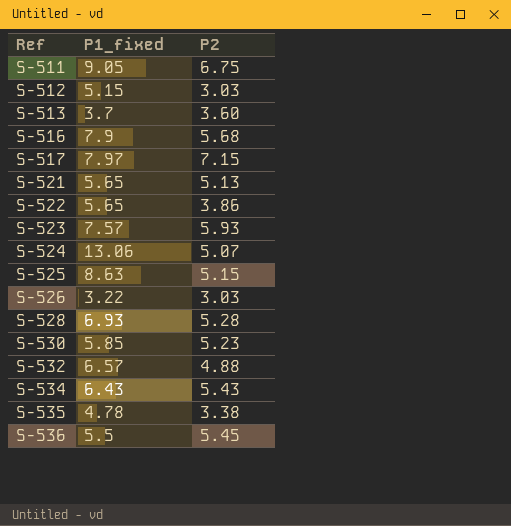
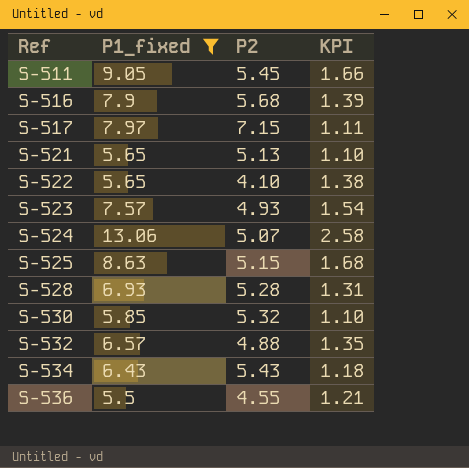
filter: none -> P1_fixed >= 5.5
column KPI | formula: none -> [P1_fixed] / [P2]
S-511 | P2: 6.75 -> 5.45
S-522 | P2: 3.86 -> 4.10
S-523 | P2: 5.93 -> 4.93
S-530 | P2: 5.23 -> 5.32
S-536 | P2: 5.45 -> 4.55

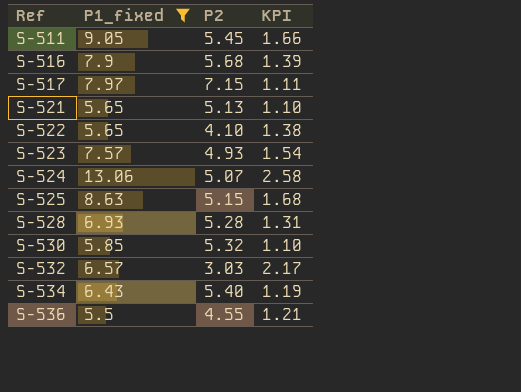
S-532 | P2: 4.88 -> 3.03
S-532 | KPI: 1.35 -> 2.17
S-534 | P2: 5.43 -> 5.40
S-534 | KPI: 1.18 -> 1.19

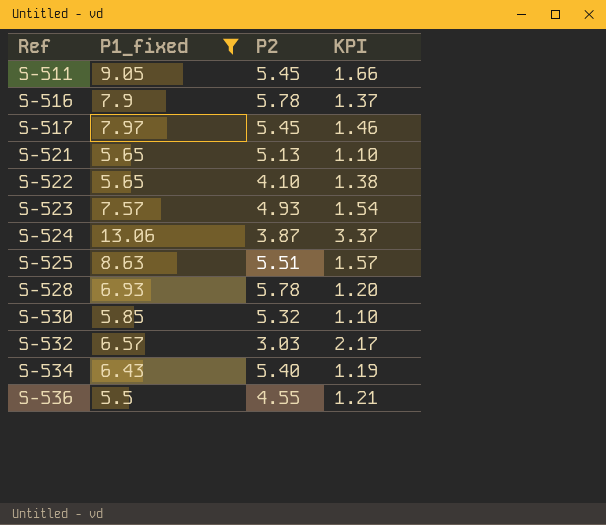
S-516 | P2: 5.68 -> 5.78
S-516 | KPI: 1.39 -> 1.37
S-517 | P2: 7.15 -> 5.45
S-517 | KPI: 1.11 -> 1.46
S-524 | P2: 5.07 -> 3.87
S-524 | KPI: 2.58 -> 3.37
S-525 | P2: 5.15 -> 5.51
S-525 | KPI: 1.68 -> 1.57
S-528 | P2: 5.28 -> 5.78
S-528 | KPI: 1.31 -> 1.20

